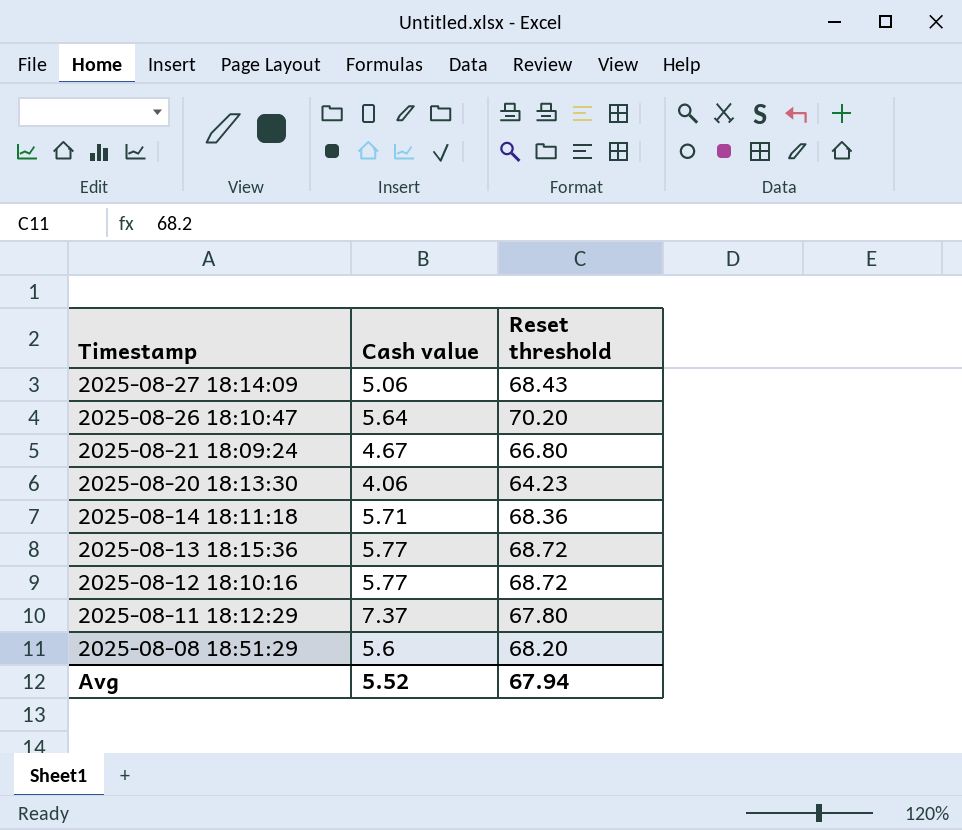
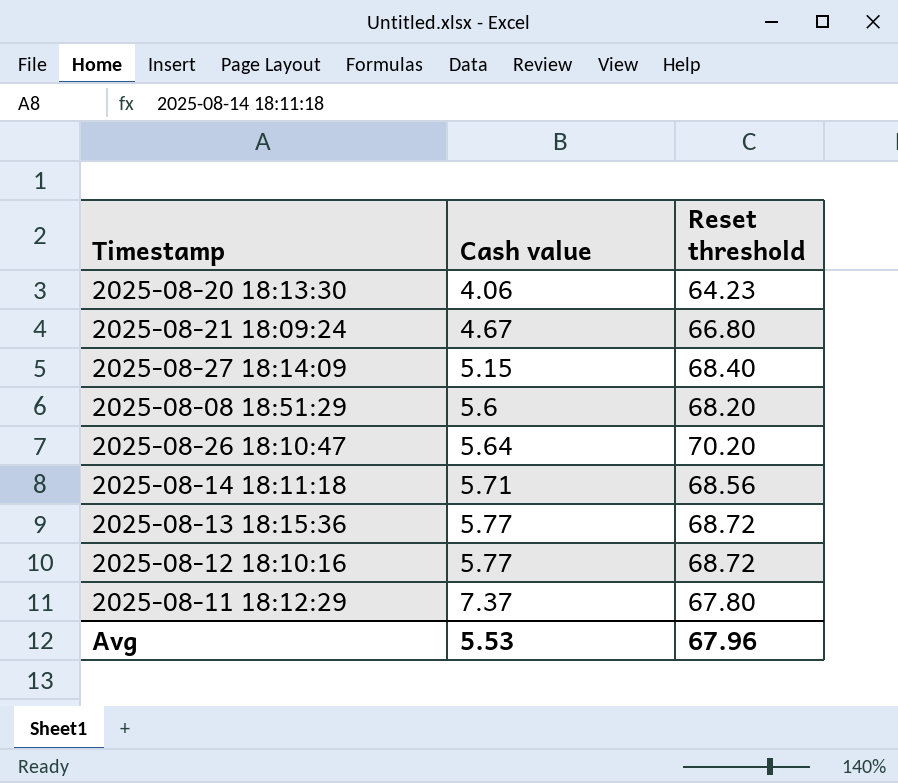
row order: Timestamp descending -> Cash value ascending
2025-08-27 18:14:09 | Cash value: 5.06 -> 5.15
2025-08-27 18:14:09 | Reset threshold: 68.43 -> 68.40
2025-08-14 18:11:18 | Reset threshold: 68.36 -> 68.56
Avg | Cash value: 5.52 -> 5.53
Avg | Reset threshold: 67.94 -> 67.96

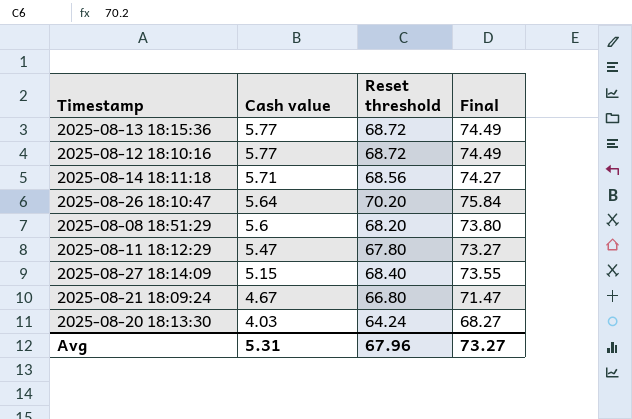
row order: Cash value ascending -> Cash value descending
column Final | formula: none -> [Cash value] + [Reset threshold]
2025-08-11 18:12:29 | Cash value: 7.37 -> 5.47
2025-08-20 18:13:30 | Cash value: 4.06 -> 4.03
2025-08-20 18:13:30 | Reset threshold: 64.23 -> 64.24
Avg | Cash value: 5.53 -> 5.31

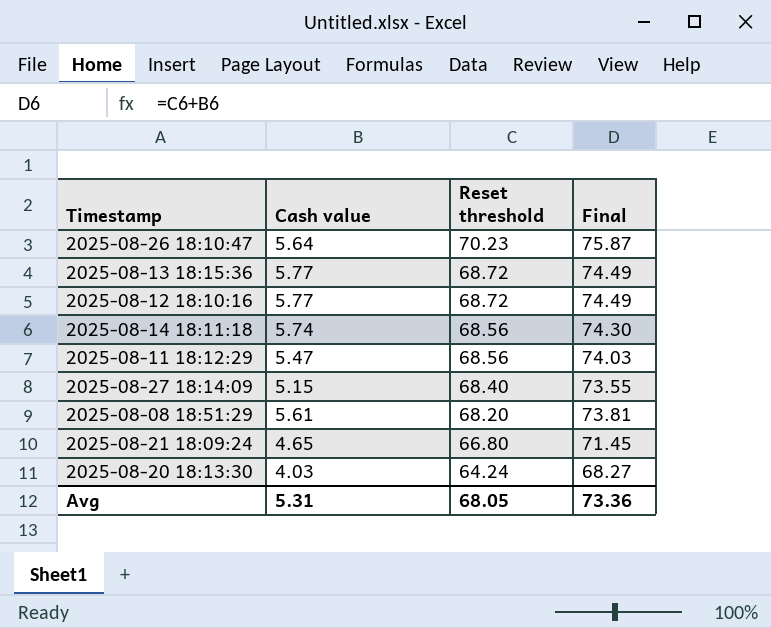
row order: Cash value descending -> Reset threshold descending
2025-08-26 18:10:47 | Reset threshold: 70.20 -> 70.23
2025-08-26 18:10:47 | Final: 75.84 -> 75.87
2025-08-14 18:11:18 | Cash value: 5.71 -> 5.74
2025-08-14 18:11:18 | Final: 74.27 -> 74.30
2025-08-11 18:12:29 | Reset threshold: 67.80 -> 68.56
2025-08-11 18:12:29 | Final: 73.27 -> 74.03
2025-08-08 18:51:29 | Cash value: 5.6 -> 5.61
2025-08-08 18:51:29 | Final: 73.80 -> 73.81
2025-08-21 18:09:24 | Cash value: 4.67 -> 4.65
2025-08-21 18:09:24 | Final: 71.47 -> 71.45
Avg | Reset threshold: 67.96 -> 68.05
Avg | Final: 73.27 -> 73.36

